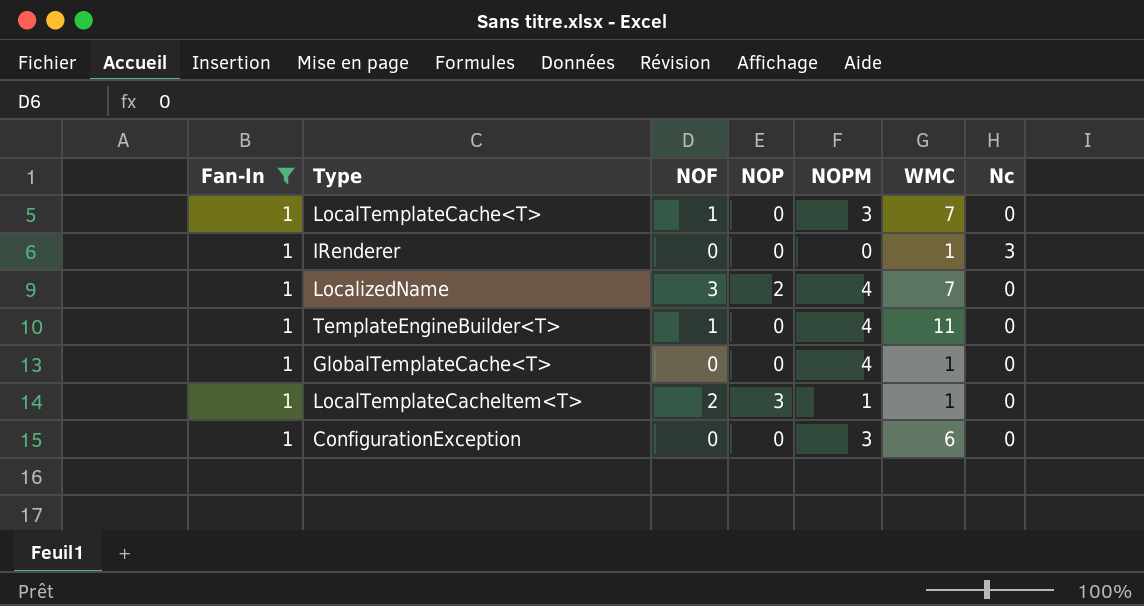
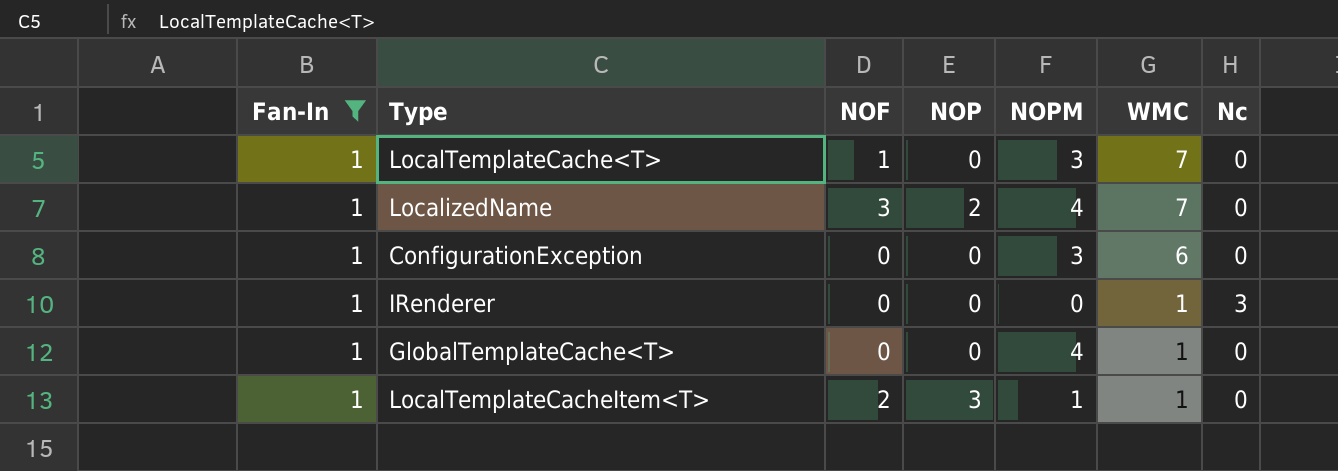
row order: none -> WMC descending
row TemplateEngineBuilder<T>: 1 | 1 | 0 | 4 | 11 | 0 -> none

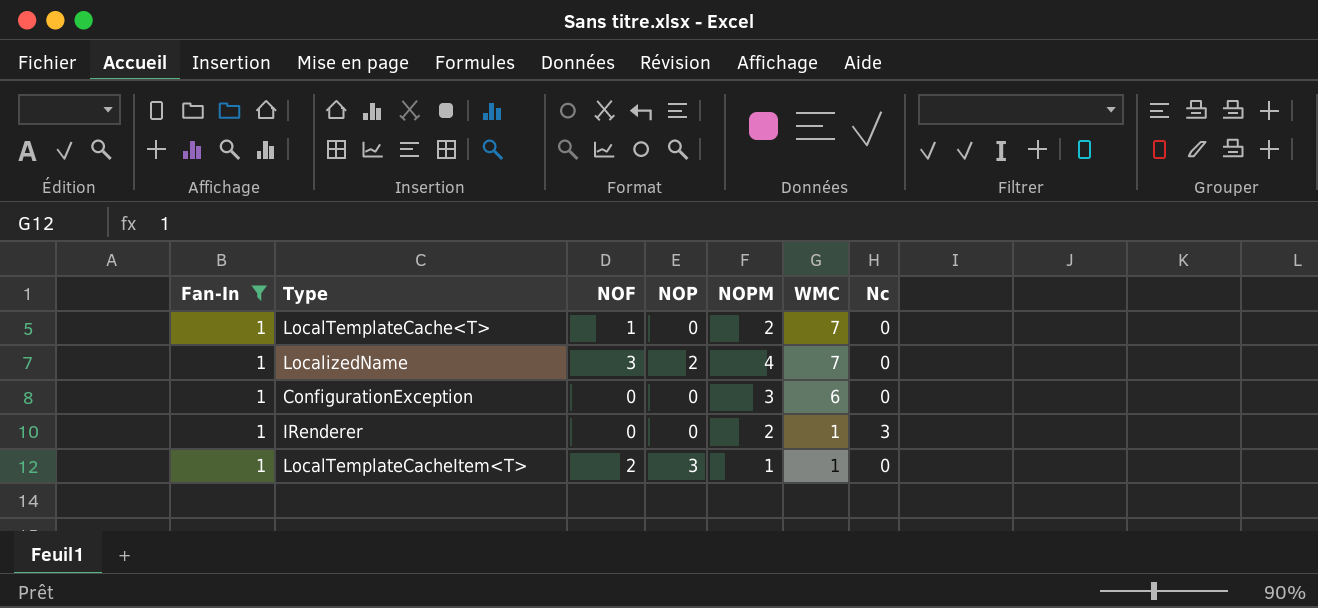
row GlobalTemplateCache<T>: 1 | 0 | 0 | 4 | 1 | 0 -> none
LocalTemplateCache<T> | NOPM: 3 -> 2
IRenderer | NOPM: 0 -> 2

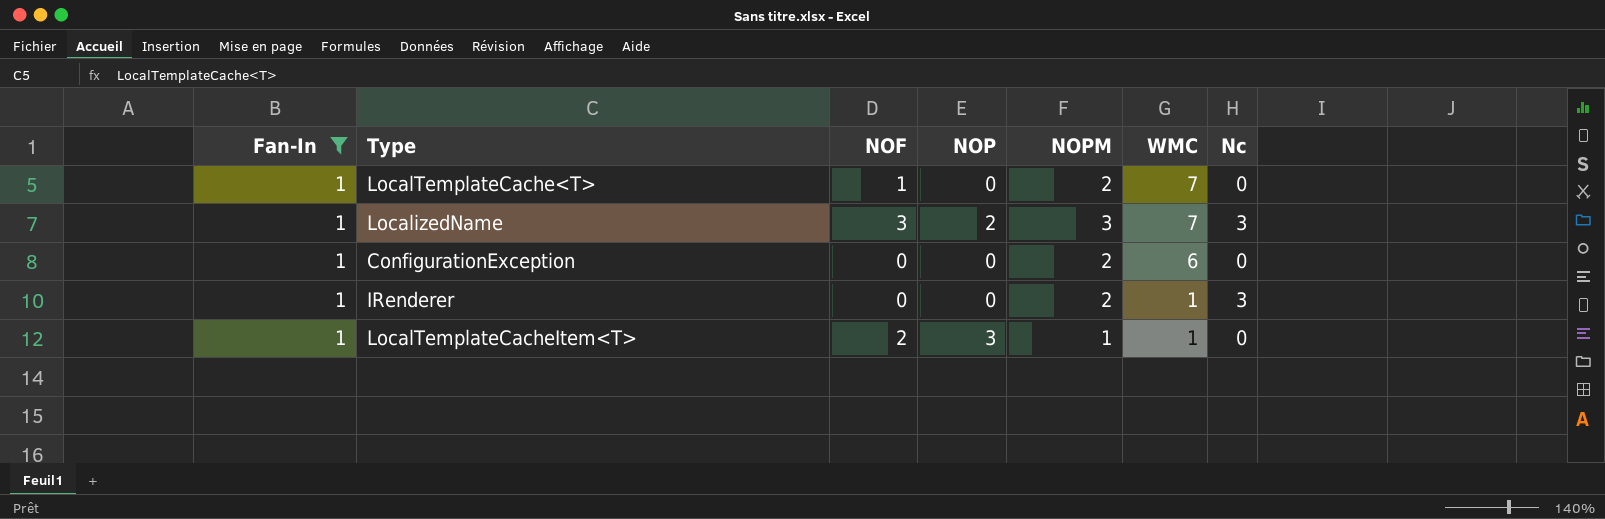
LocalizedName | NOPM: 4 -> 3
LocalizedName | Nc: 0 -> 3
ConfigurationException | NOPM: 3 -> 2

